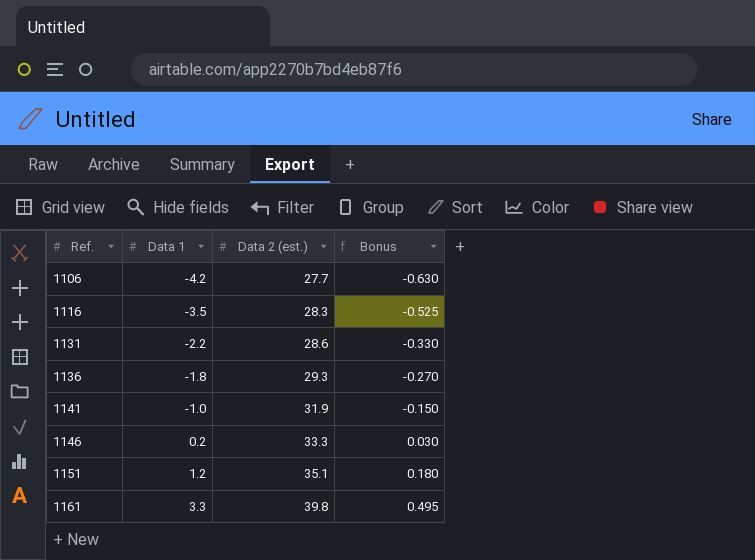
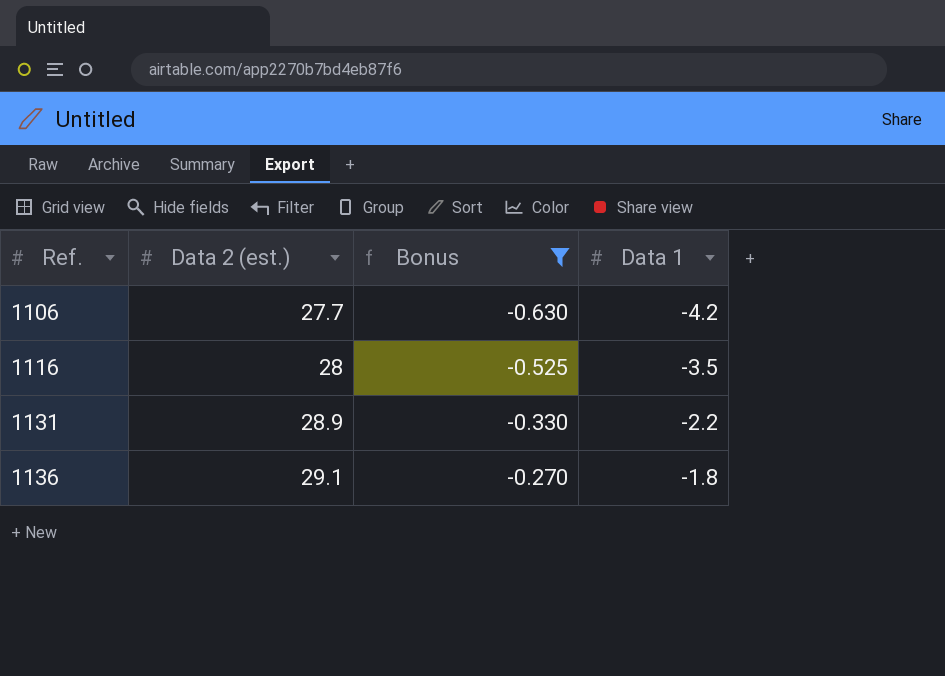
filter: none -> Bonus <= -0.270
column Data 1 | position: 2 -> 4
1116 | Data 2 (est.): 28.3 -> 28
1131 | Data 2 (est.): 28.6 -> 28.9
1136 | Data 2 (est.): 29.3 -> 29.1

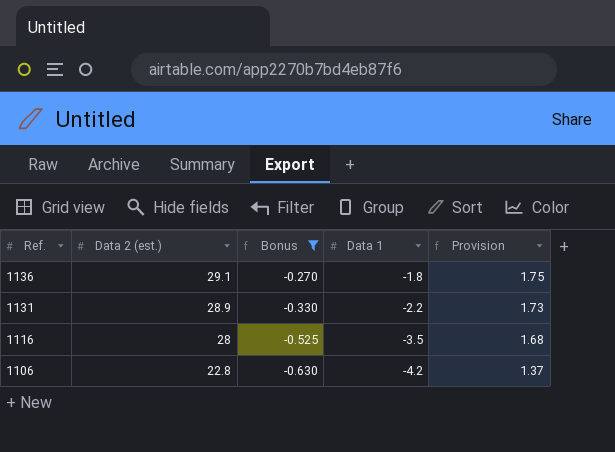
row order: Ref. ascending -> Ref. descending
column Provision | formula: none -> [Data 2 (est.)] * 0.06
1106 | Data 2 (est.): 27.7 -> 22.8

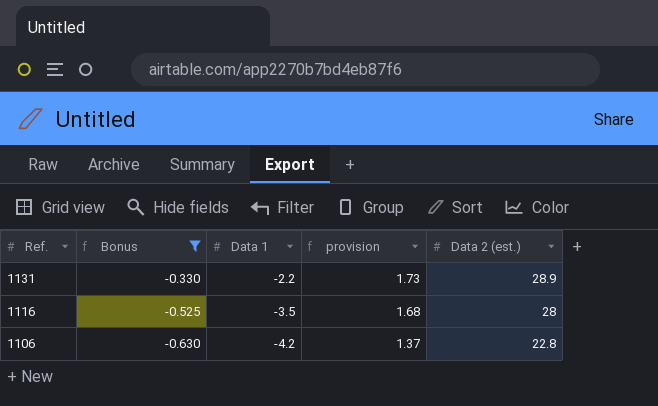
column name: Provision -> provision
column Data 2 (est.) | position: 2 -> 5
row 1136: 29.1 | -0.270 | -1.8 | 1.75 -> none

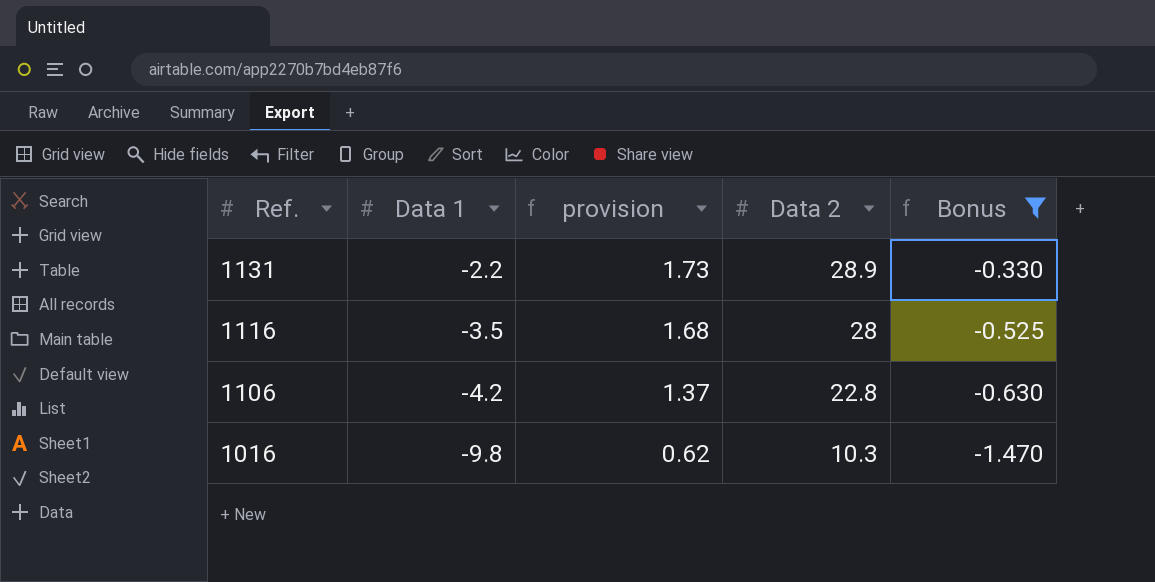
column name: Data 2 (est.) -> Data 2
column Bonus | position: 2 -> 5
row 1016: none -> -9.8 | 0.62 | 10.3 | -1.470

